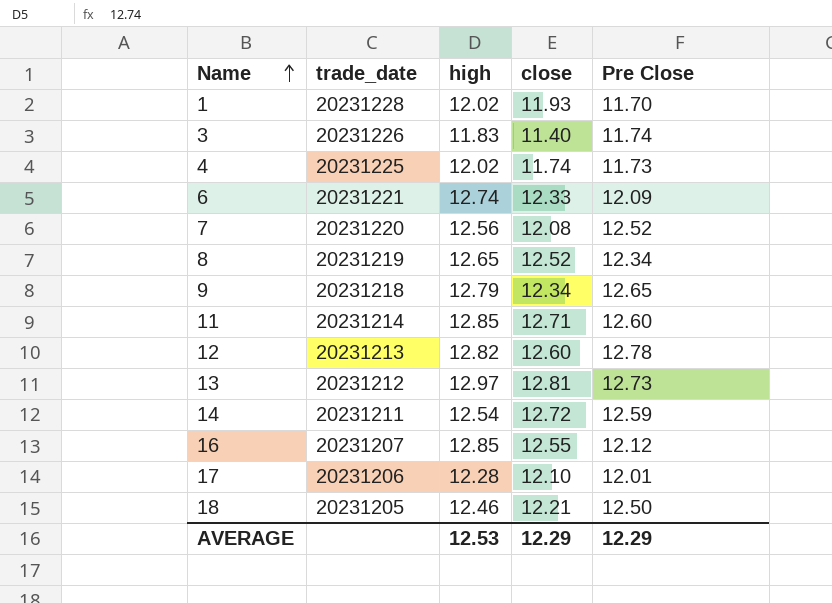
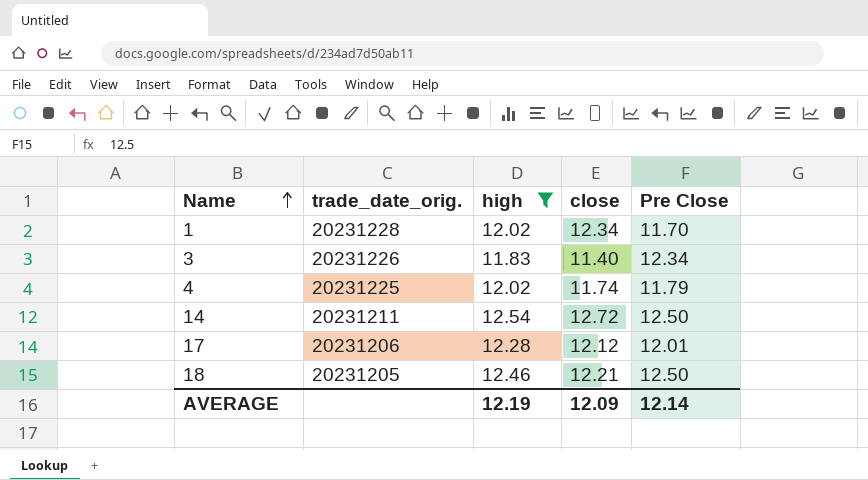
filter: none -> high <= 12.54
column name: trade_date -> trade_date_orig.
1 | close: 11.93 -> 12.34
3 | Pre Close: 11.74 -> 12.34
4 | Pre Close: 11.73 -> 11.79
14 | Pre Close: 12.59 -> 12.50
17 | close: 12.10 -> 12.12
AVERAGE | high: 12.53 -> 12.19
AVERAGE | close: 12.29 -> 12.09
AVERAGE | Pre Close: 12.29 -> 12.14

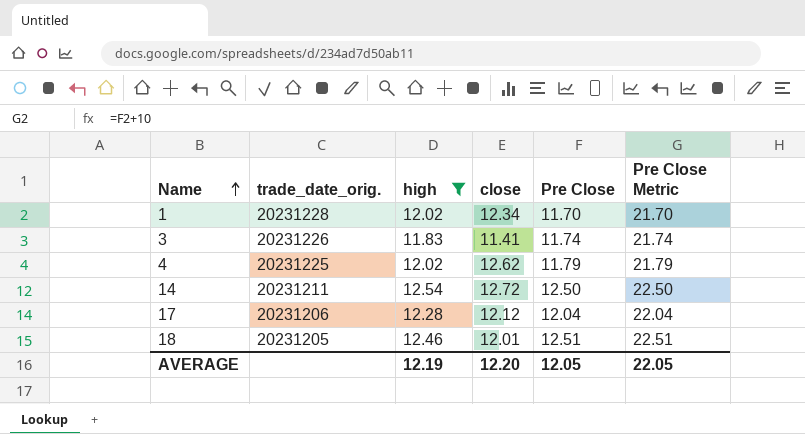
column Pre Close Metric | formula: none -> [Pre Close] + 10
3 | close: 11.40 -> 11.41
3 | Pre Close: 12.34 -> 11.74
4 | close: 11.74 -> 12.62
17 | Pre Close: 12.01 -> 12.04
18 | close: 12.21 -> 12.01
18 | Pre Close: 12.50 -> 12.51
AVERAGE | close: 12.09 -> 12.20
AVERAGE | Pre Close: 12.14 -> 12.05

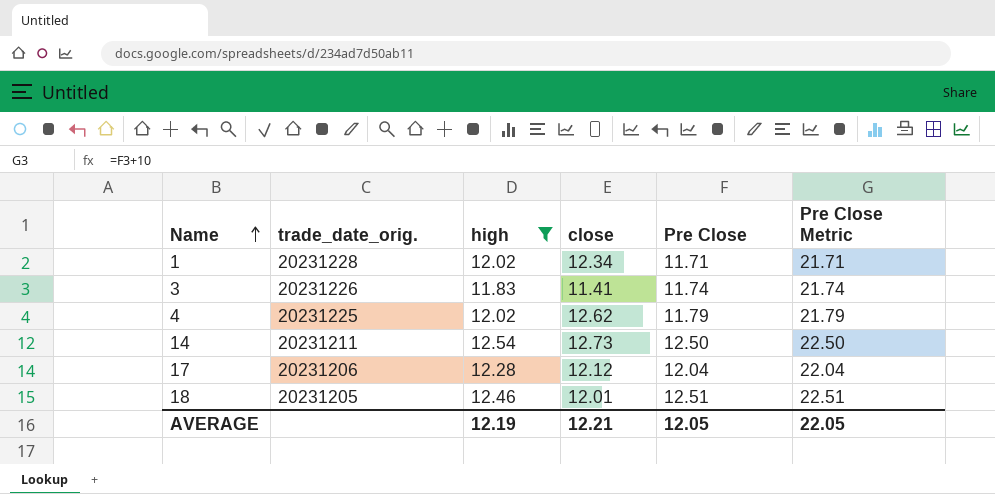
1 | Pre Close: 11.70 -> 11.71
1 | Pre Close Metric: 21.70 -> 21.71
14 | close: 12.72 -> 12.73
AVERAGE | close: 12.20 -> 12.21

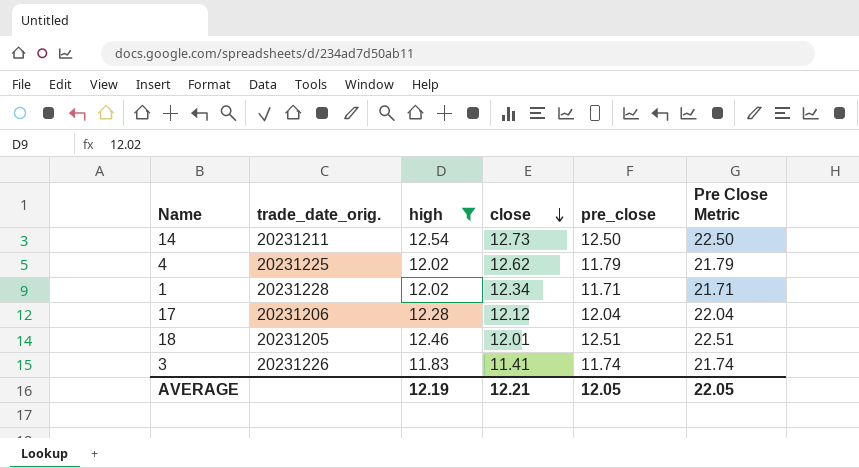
row order: Name ascending -> close descending
column name: Pre Close -> pre_close

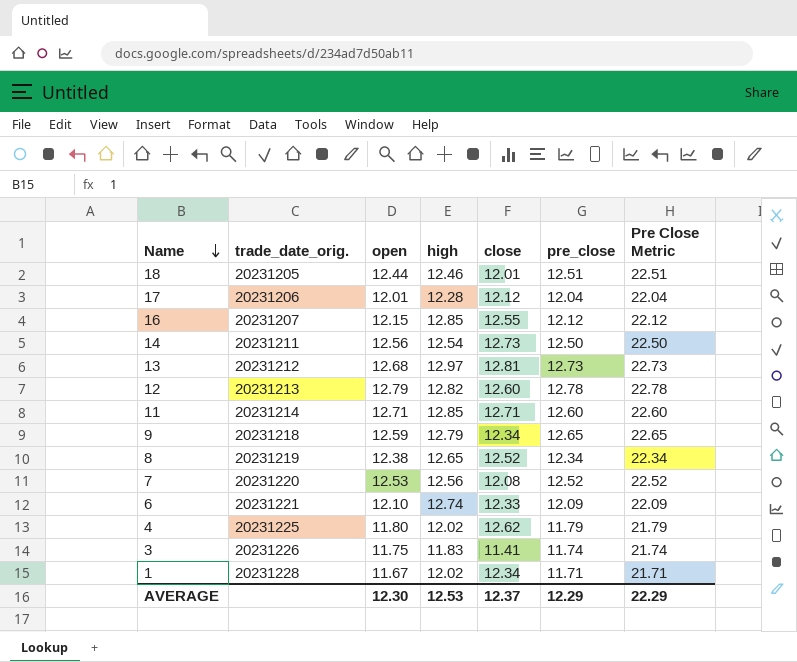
filter: high <= 12.54 -> none
row order: close descending -> Name descending
column open | position: none -> 3
AVERAGE | high: 12.19 -> 12.53
AVERAGE | close: 12.21 -> 12.37
AVERAGE | pre_close: 12.05 -> 12.29
AVERAGE | Pre Close Metric: 22.05 -> 22.29

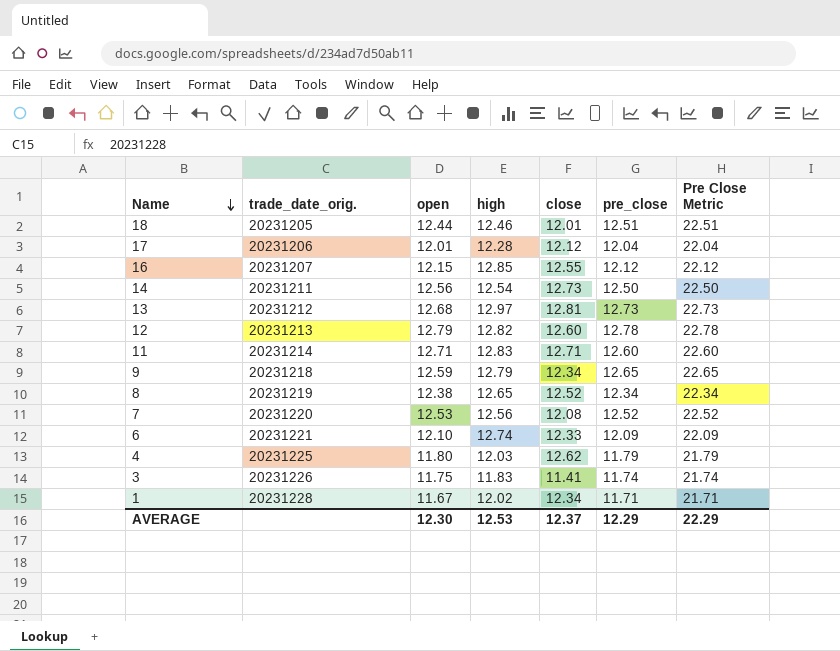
11 | high: 12.85 -> 12.83
4 | high: 12.02 -> 12.03

